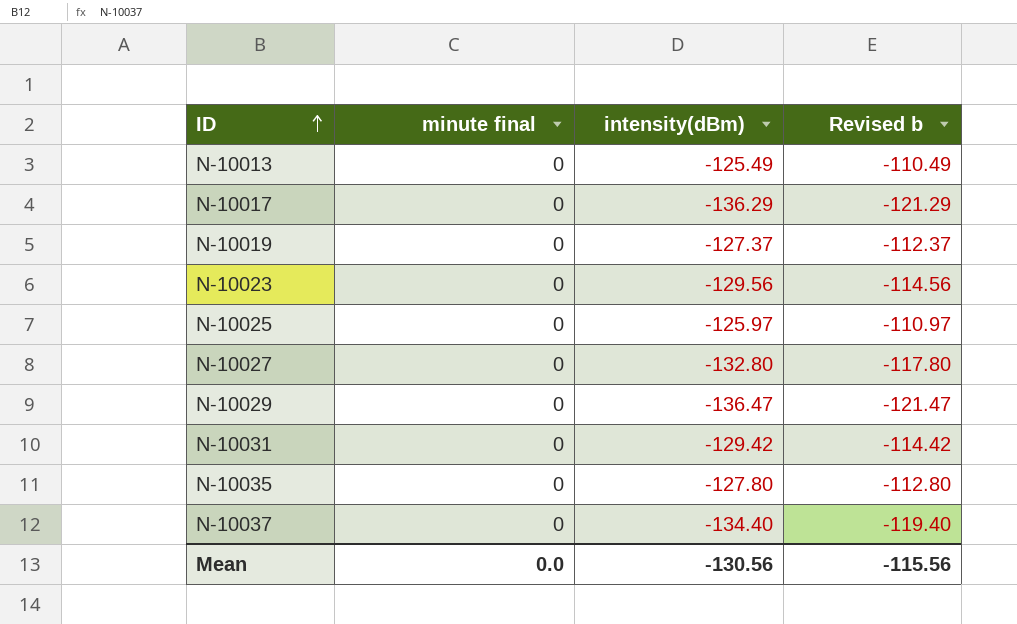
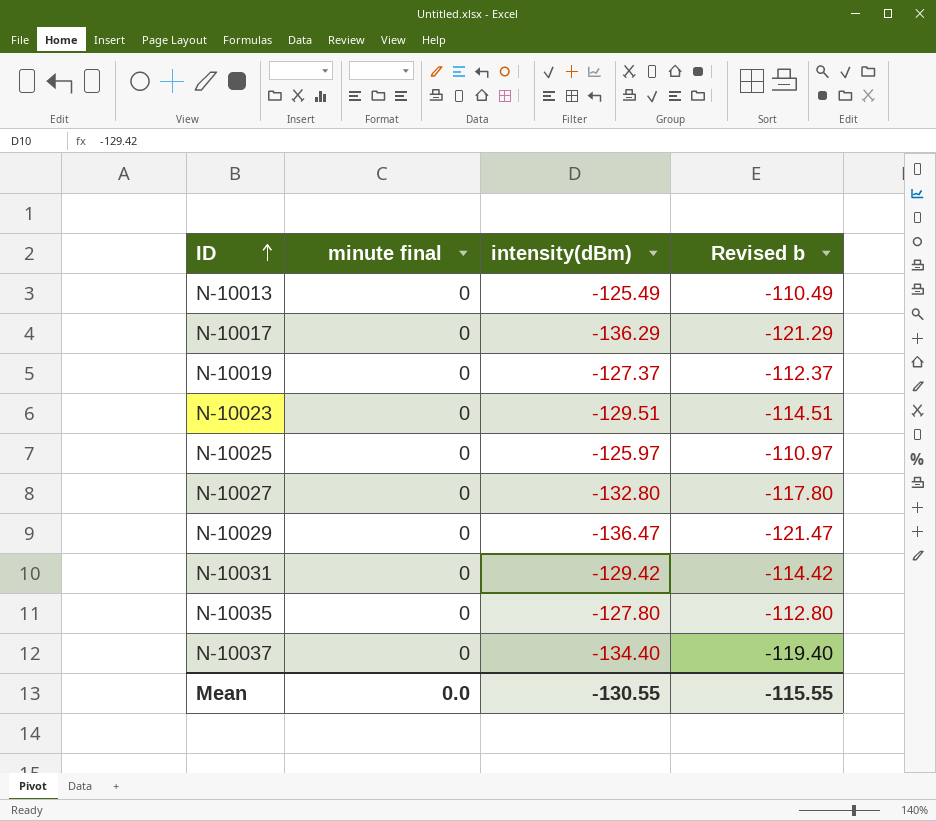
N-10023 | intensity(dBm): -129.56 -> -129.51
N-10023 | Revised b: -114.56 -> -114.51
Mean | intensity(dBm): -130.56 -> -130.55
Mean | Revised b: -115.56 -> -115.55

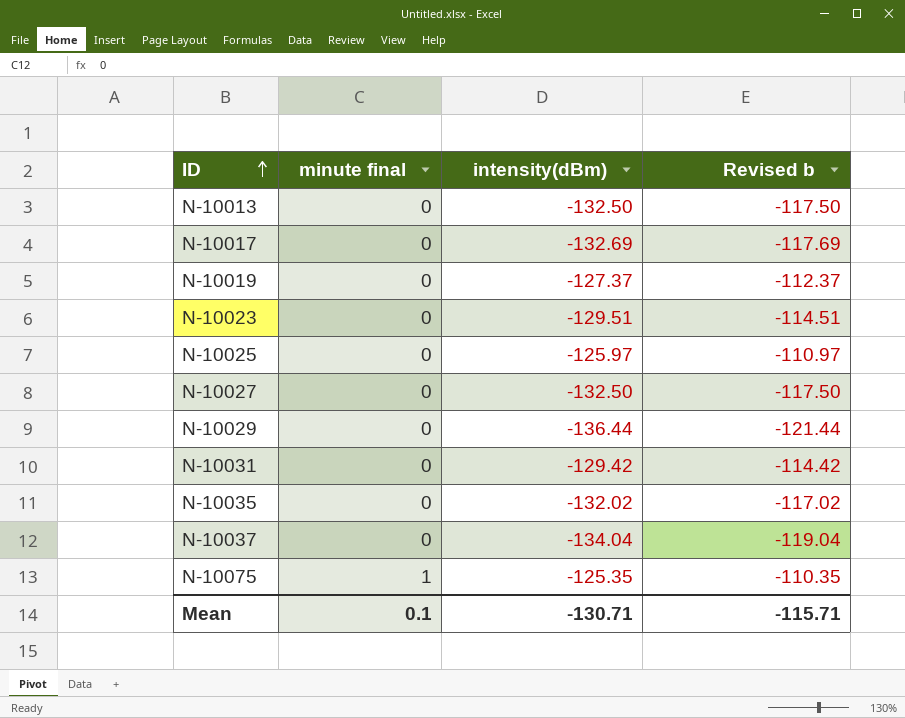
N-10013 | intensity(dBm): -125.49 -> -132.50
N-10013 | Revised b: -110.49 -> -117.50
N-10017 | intensity(dBm): -136.29 -> -132.69
N-10017 | Revised b: -121.29 -> -117.69
N-10027 | intensity(dBm): -132.80 -> -132.50
N-10027 | Revised b: -117.80 -> -117.50
N-10029 | intensity(dBm): -136.47 -> -136.44
N-10029 | Revised b: -121.47 -> -121.44
N-10035 | intensity(dBm): -127.80 -> -132.02
N-10035 | Revised b: -112.80 -> -117.02
N-10037 | intensity(dBm): -134.40 -> -134.04
N-10037 | Revised b: -119.40 -> -119.04
row N-10075: none -> 1 | -125.35 | -110.35
Mean | minute final: 0.0 -> 0.1
Mean | intensity(dBm): -130.55 -> -130.71
Mean | Revised b: -115.55 -> -115.71

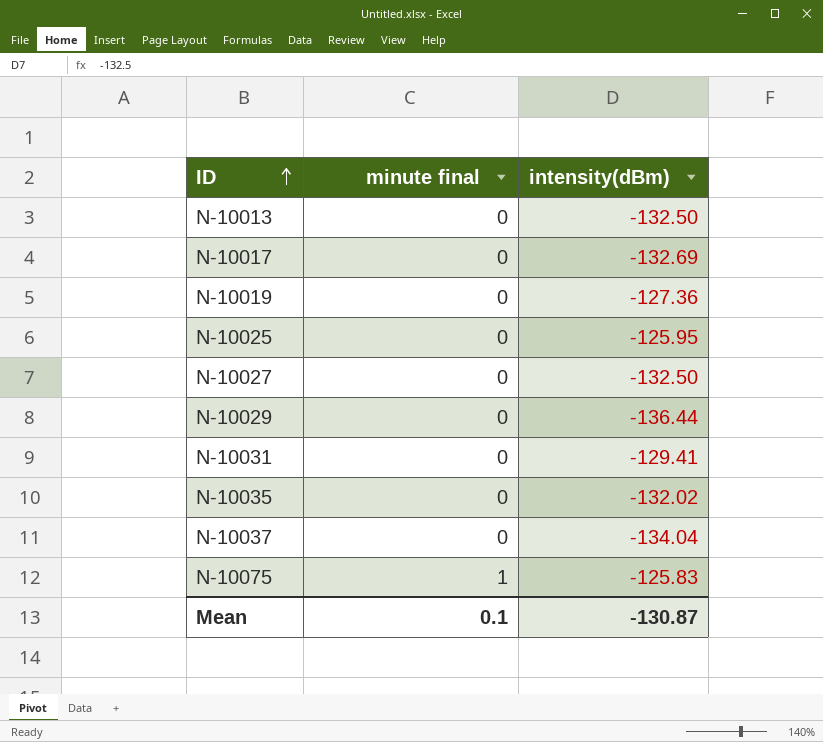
column Revised b | formula: [intensity(dBm)] + 15 -> none
row N-10023: 0 | -129.51 | -114.51 -> none
N-10019 | intensity(dBm): -127.37 -> -127.36
N-10025 | intensity(dBm): -125.97 -> -125.95
N-10031 | intensity(dBm): -129.42 -> -129.41
N-10075 | intensity(dBm): -125.35 -> -125.83
Mean | intensity(dBm): -130.71 -> -130.87

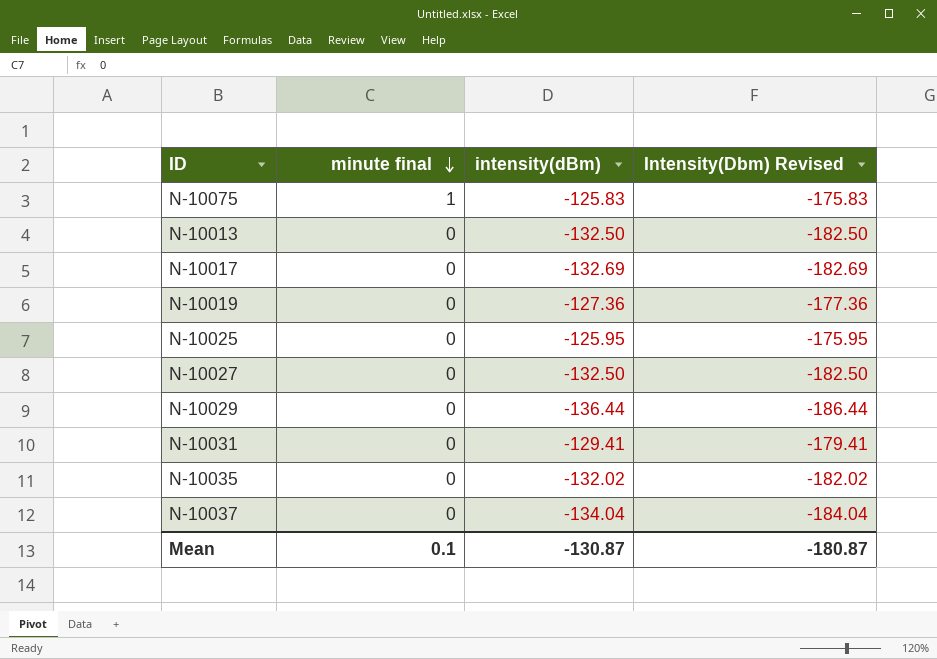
row order: ID ascending -> minute final descending
column Intensity(Dbm) Revised | formula: none -> [intensity(dBm)] - 50

